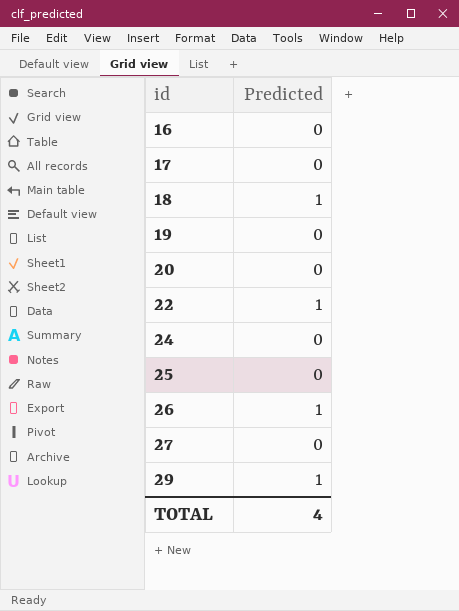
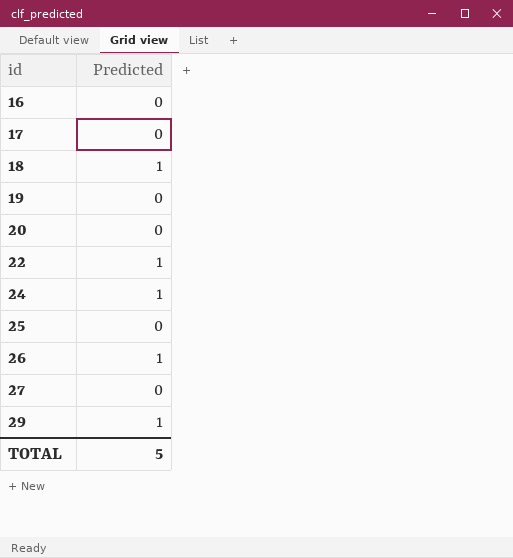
24 | Predicted: 0 -> 1
TOTAL | Predicted: 4 -> 5

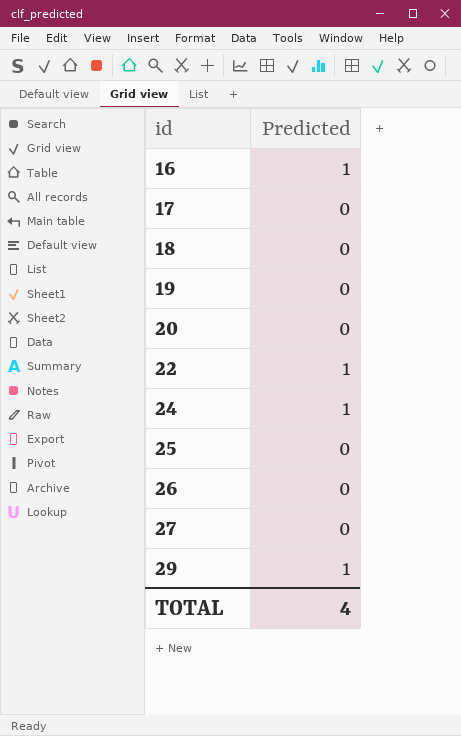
16 | Predicted: 0 -> 1
18 | Predicted: 1 -> 0
26 | Predicted: 1 -> 0
TOTAL | Predicted: 5 -> 4

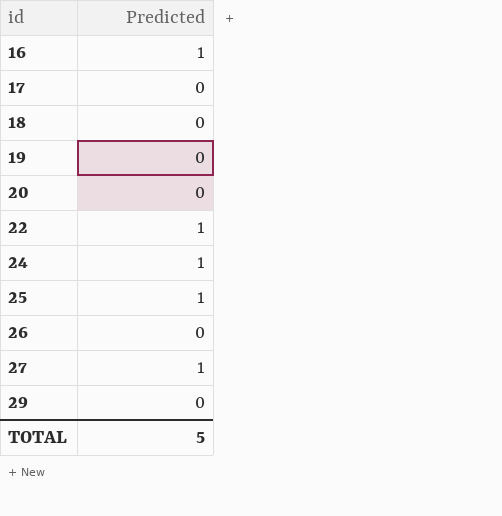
25 | Predicted: 0 -> 1
27 | Predicted: 0 -> 1
29 | Predicted: 1 -> 0
TOTAL | Predicted: 4 -> 5

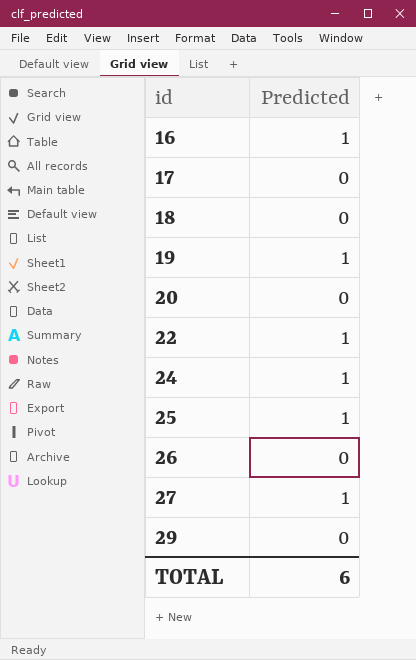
19 | Predicted: 0 -> 1
TOTAL | Predicted: 5 -> 6

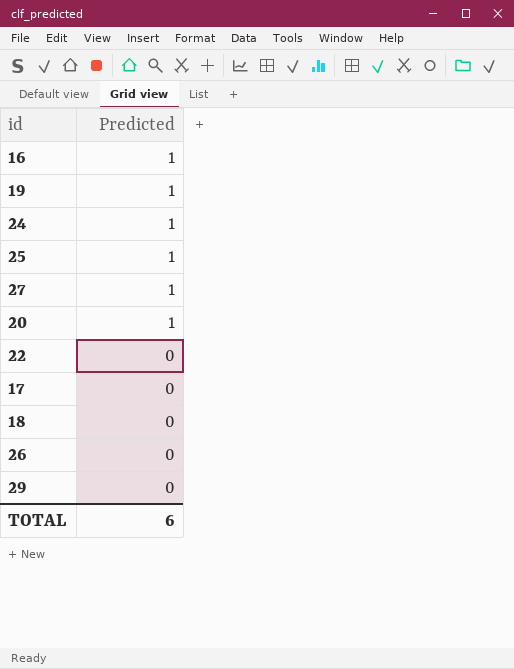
row order: id ascending -> Predicted descending
20 | Predicted: 0 -> 1
22 | Predicted: 1 -> 0

